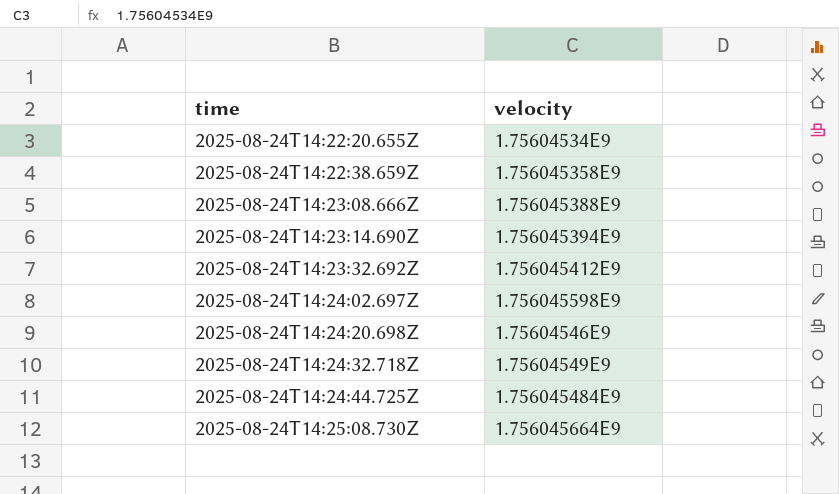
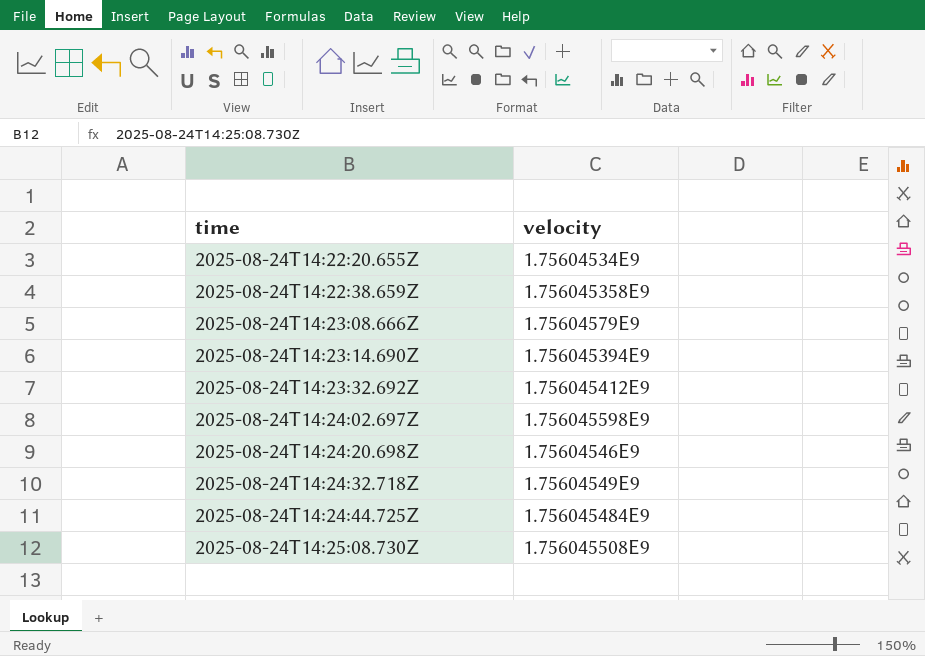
2025-08-24T14:23:08.666Z | velocity: 1.756045388E9 -> 1.75604579E9
2025-08-24T14:25:08.730Z | velocity: 1.756045664E9 -> 1.756045508E9

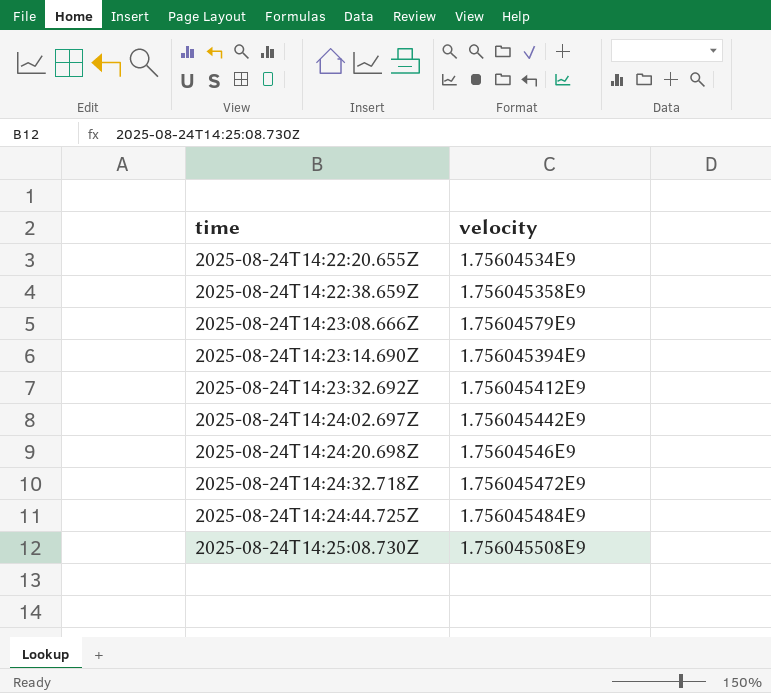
2025-08-24T14:24:02.697Z | velocity: 1.756045598E9 -> 1.756045442E9
2025-08-24T14:24:32.718Z | velocity: 1.75604549E9 -> 1.756045472E9

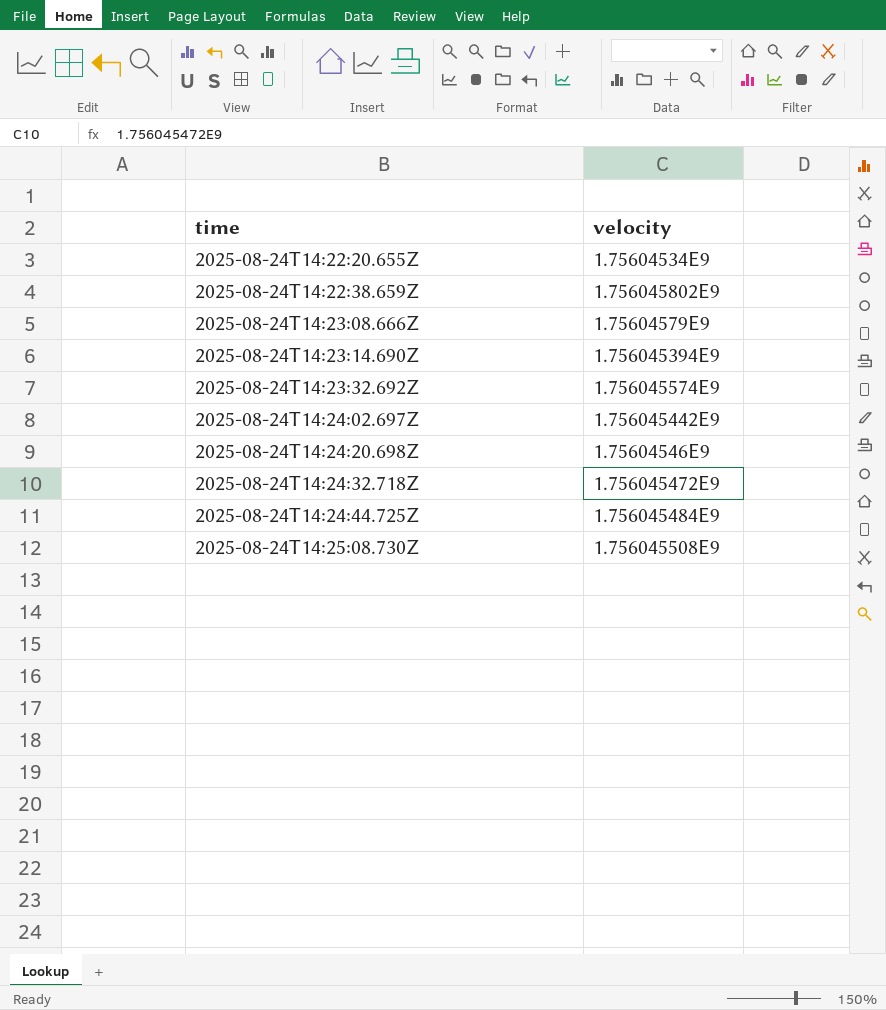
2025-08-24T14:22:38.659Z | velocity: 1.756045358E9 -> 1.756045802E9
2025-08-24T14:23:32.692Z | velocity: 1.756045412E9 -> 1.756045574E9

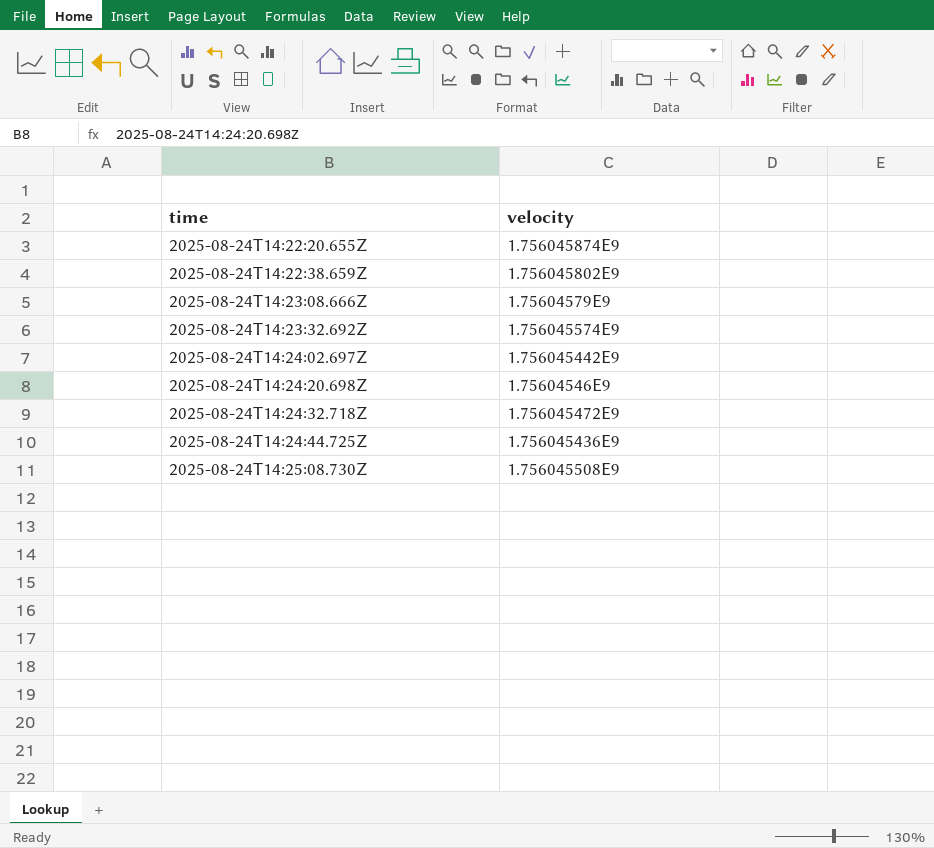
row 2025-08-24T14:23:14.690Z: 1.756045394E9 -> none
2025-08-24T14:22:20.655Z | velocity: 1.75604534E9 -> 1.756045874E9
2025-08-24T14:24:44.725Z | velocity: 1.756045484E9 -> 1.756045436E9

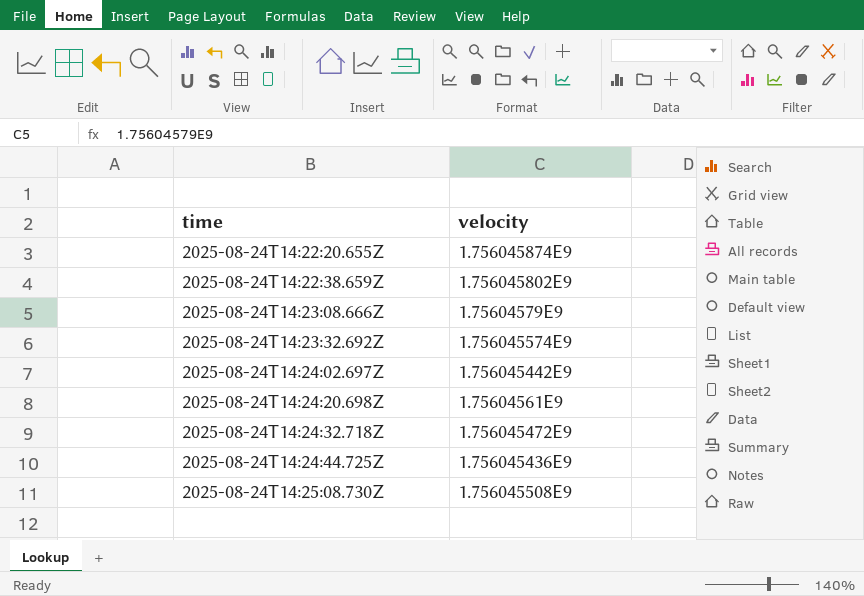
2025-08-24T14:24:20.698Z | velocity: 1.75604546E9 -> 1.75604561E9

